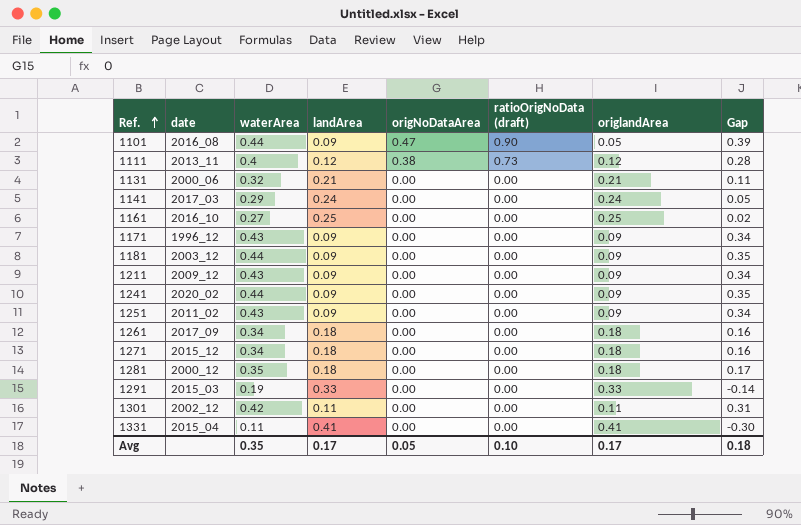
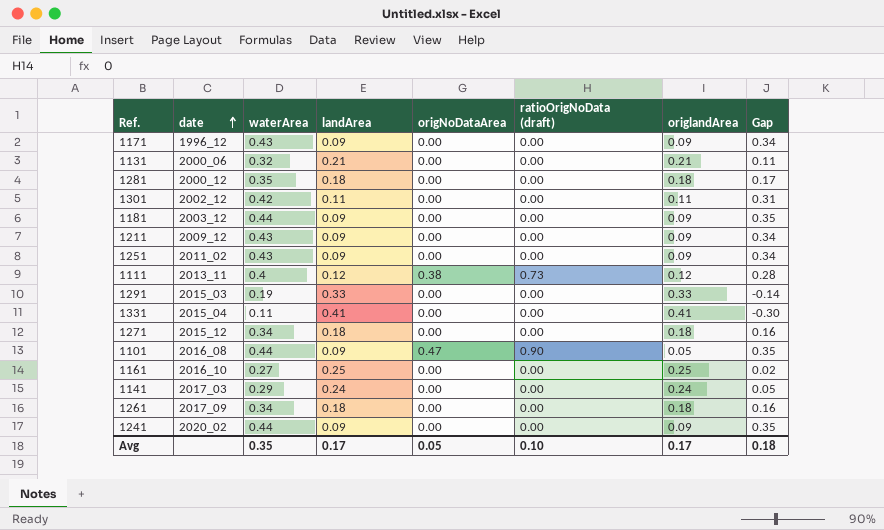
row order: Ref. ascending -> date ascending
column Gap | formula: [waterArea] - [origlandArea] -> [waterArea] - [landArea]

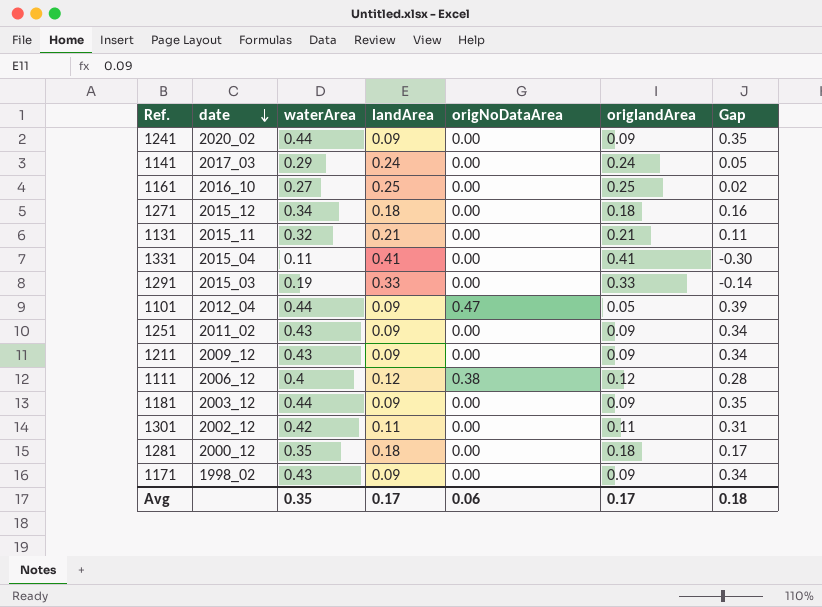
row order: date ascending -> date descending
column ratioOrigNoData (draft) | position: 6 -> none
column Gap | formula: [waterArea] - [landArea] -> [waterArea] - [origlandArea]
row 1261: 2017_09 | 0.34 | 0.18 | 0.00 | 0.00 | 0.18 | 0.16 -> none
1131 | date: 2000_06 -> 2015_11
1101 | date: 2016_08 -> 2012_04
1111 | date: 2013_11 -> 2006_12
1171 | date: 1996_12 -> 1998_02
Avg | origNoDataArea: 0.05 -> 0.06

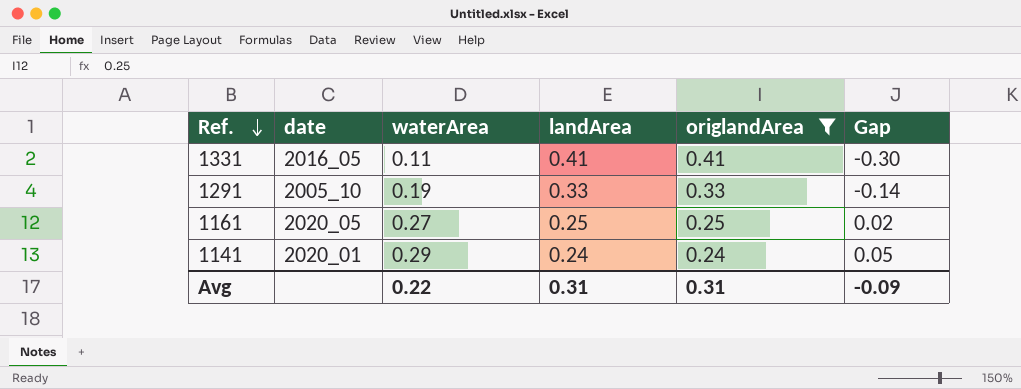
filter: none -> origlandArea >= 0.24
row order: date descending -> Ref. descending
column origNoDataArea | position: 5 -> none
1331 | date: 2015_04 -> 2016_05
1291 | date: 2015_03 -> 2005_10
1161 | date: 2016_10 -> 2020_05
1141 | date: 2017_03 -> 2020_01
Avg | waterArea: 0.35 -> 0.22
Avg | landArea: 0.17 -> 0.31
Avg | origlandArea: 0.17 -> 0.31
Avg | Gap: 0.18 -> -0.09

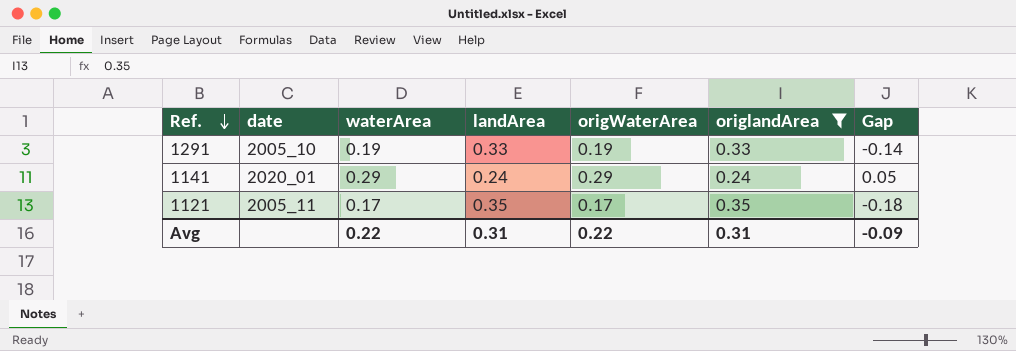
column origWaterArea | position: none -> 5
row 1331: 2016_05 | 0.11 | 0.41 | 0.41 | -0.30 -> none
row 1161: 2020_05 | 0.27 | 0.25 | 0.25 | 0.02 -> none
row 1121: none -> 2005_11 | 0.17 | 0.35 | 0.17 | 0.35 | -0.18

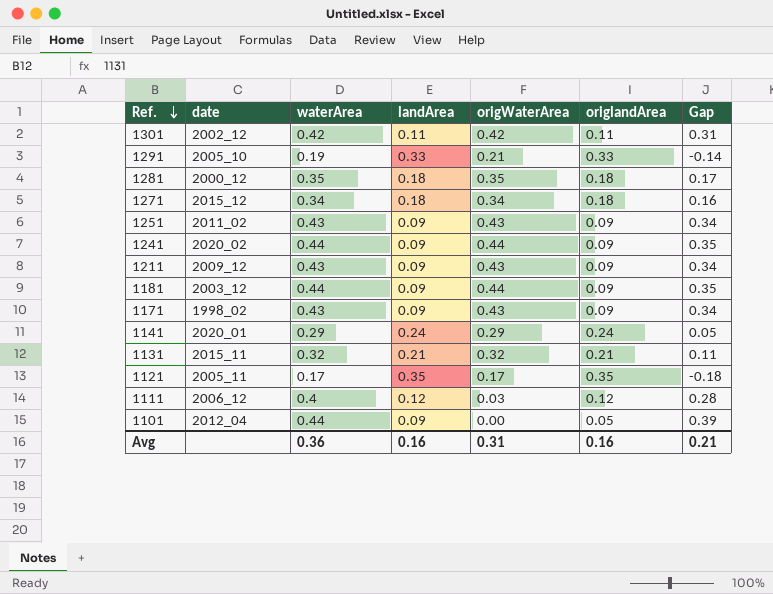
filter: origlandArea >= 0.24 -> none
1291 | origWaterArea: 0.19 -> 0.21
Avg | waterArea: 0.22 -> 0.36
Avg | landArea: 0.31 -> 0.16
Avg | origWaterArea: 0.22 -> 0.31
Avg | origlandArea: 0.31 -> 0.16
Avg | Gap: -0.09 -> 0.21

